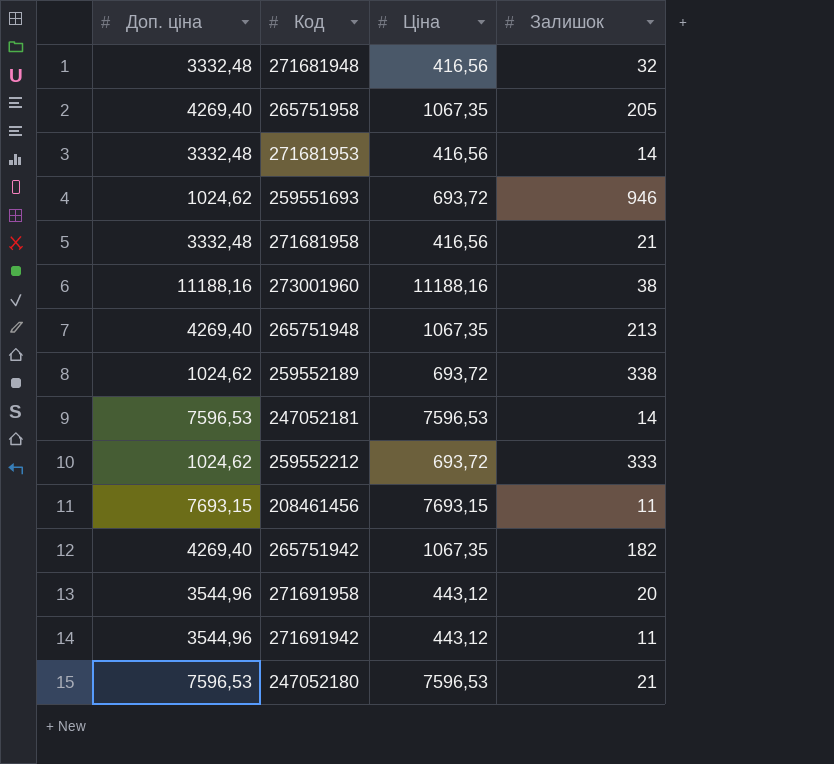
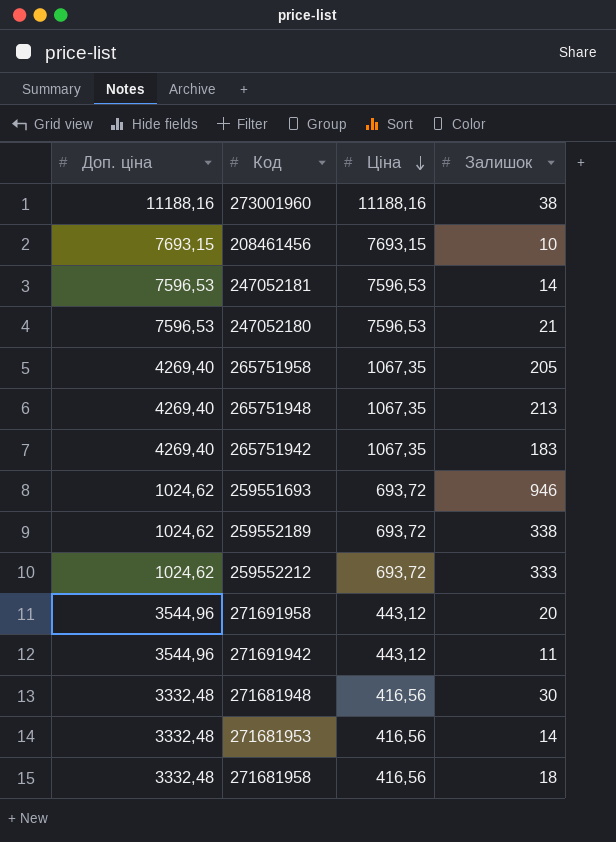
row order: none -> Ціна descending
208461456 | Залишок: 11 -> 10
265751942 | Залишок: 182 -> 183
271681948 | Залишок: 32 -> 30
271681958 | Залишок: 21 -> 18

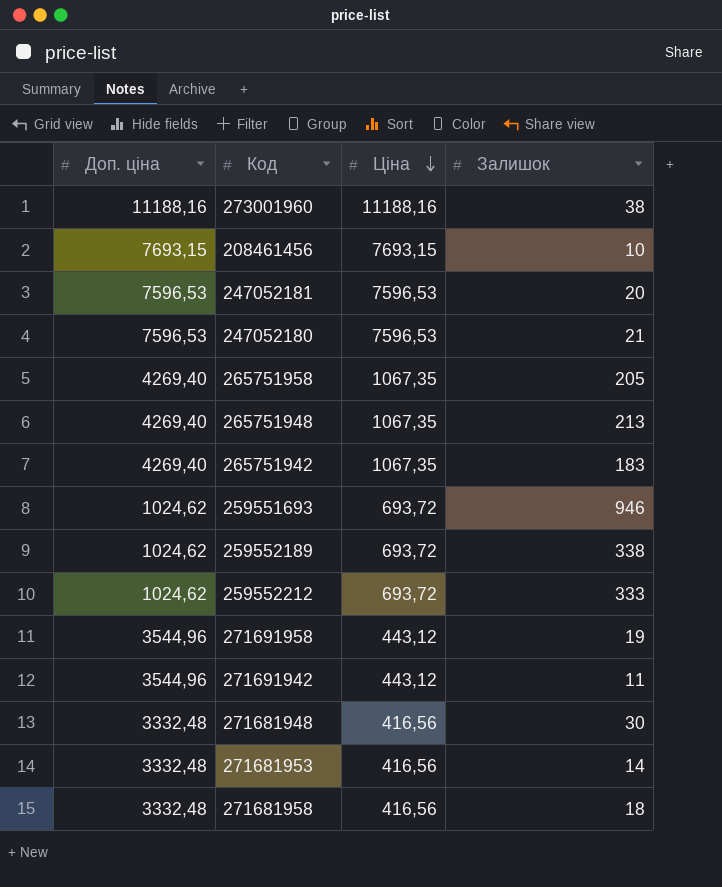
247052181 | Залишок: 14 -> 20
271691958 | Залишок: 20 -> 19

